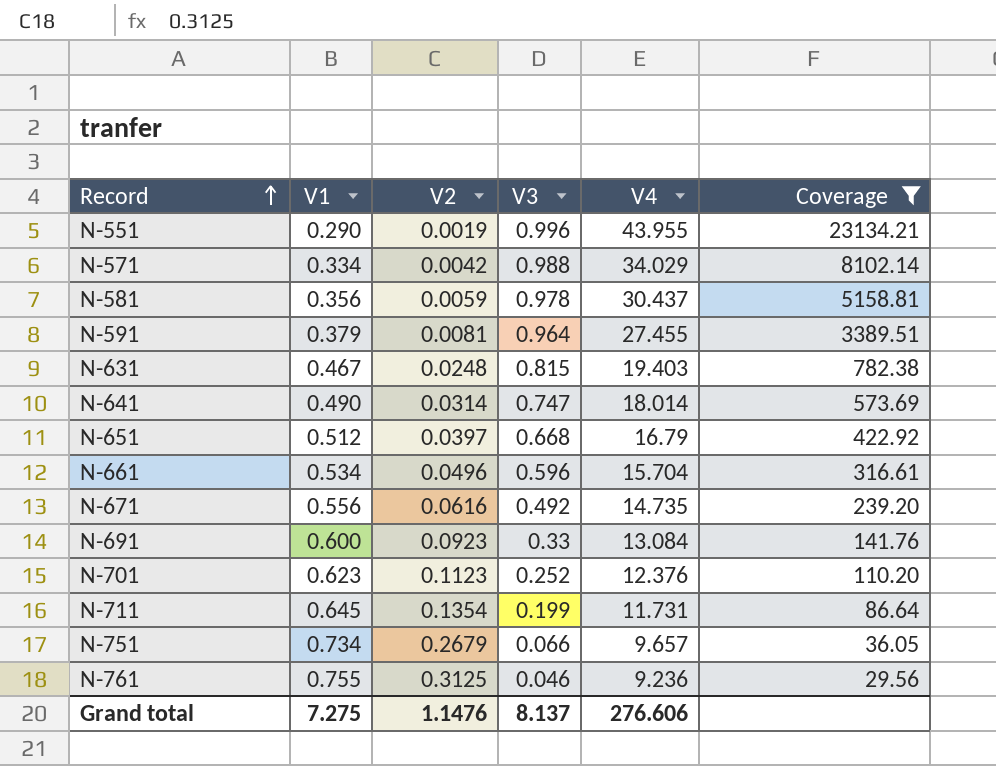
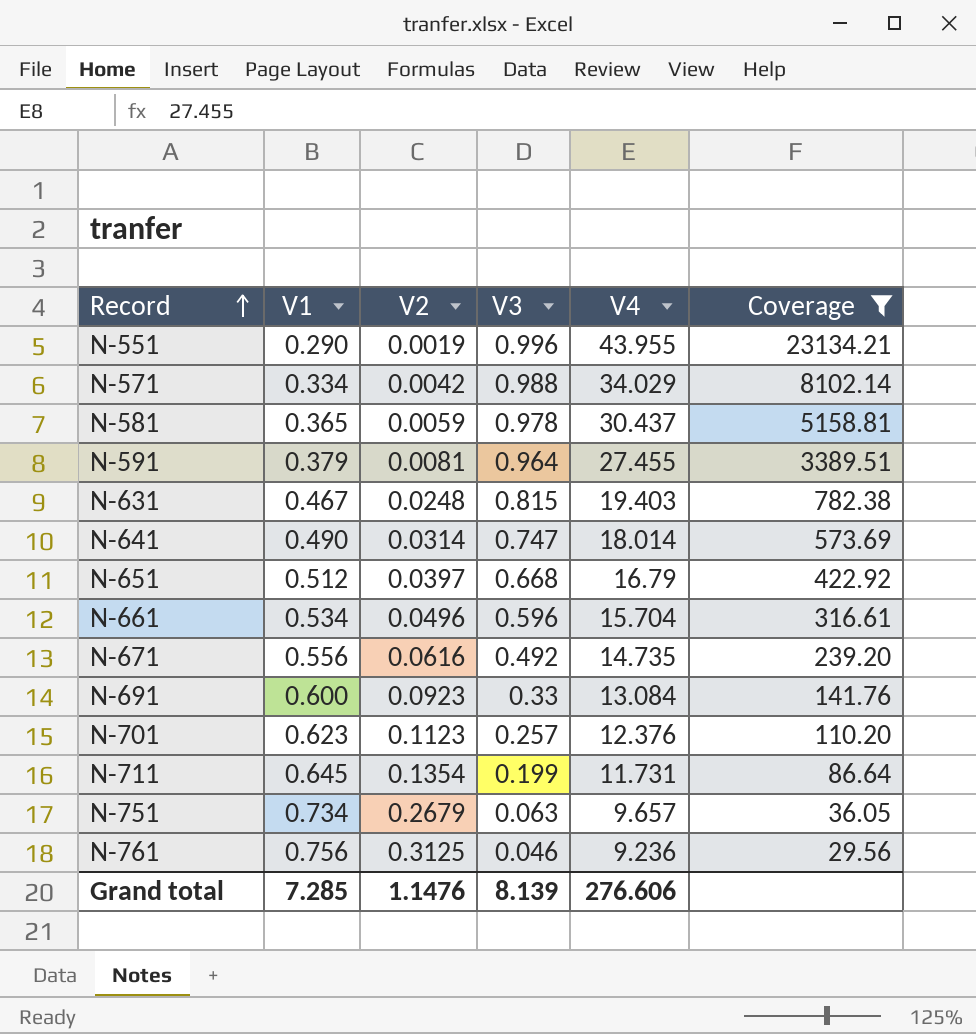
N-581 | V1: 0.356 -> 0.365
N-701 | V3: 0.252 -> 0.257
N-751 | V3: 0.066 -> 0.063
N-761 | V1: 0.755 -> 0.756
Grand total | V1: 7.275 -> 7.285
Grand total | V3: 8.137 -> 8.139

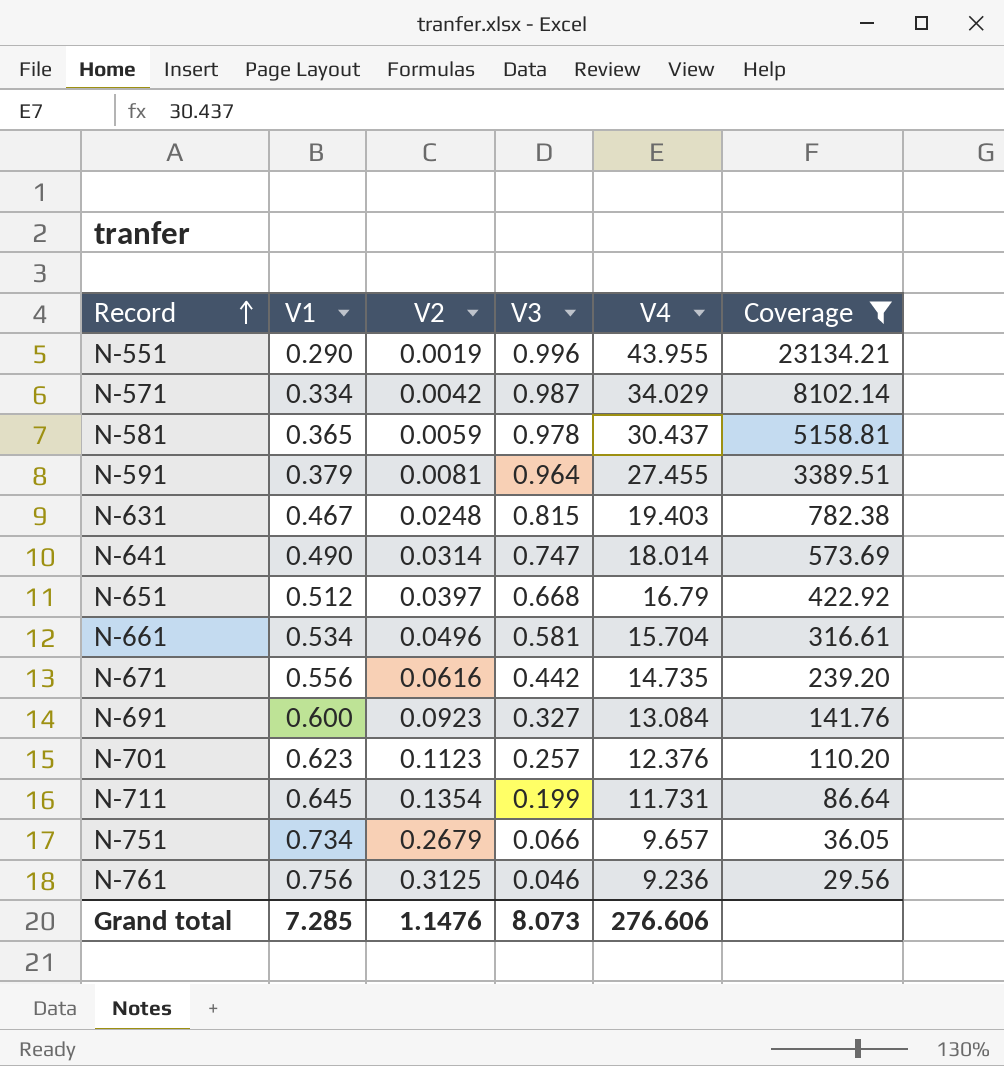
N-571 | V3: 0.988 -> 0.987
N-661 | V3: 0.596 -> 0.581
N-671 | V3: 0.492 -> 0.442
N-691 | V3: 0.33 -> 0.327
N-751 | V3: 0.063 -> 0.066
Grand total | V3: 8.139 -> 8.073

